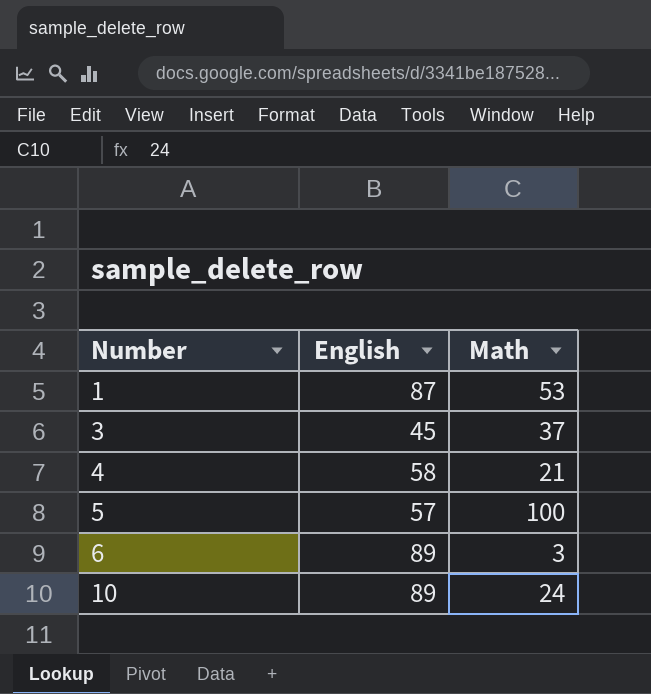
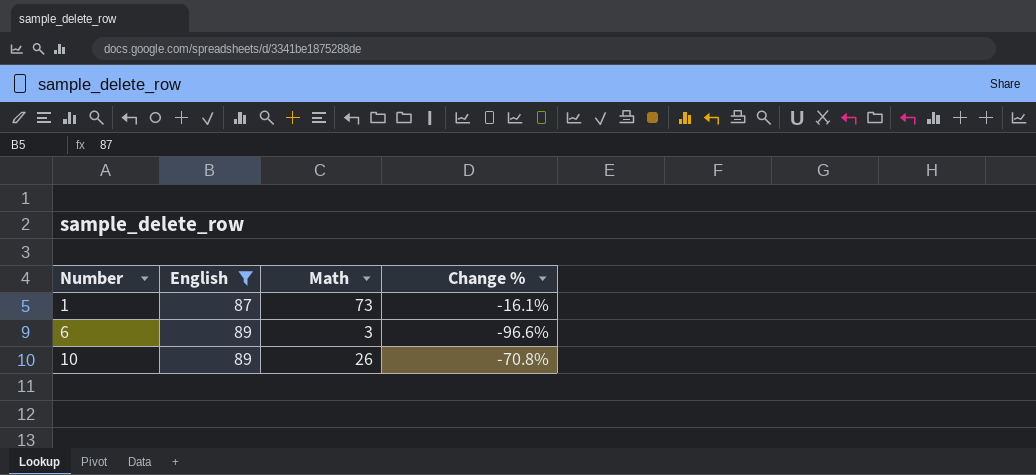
filter: none -> English >= 87
column Change % | formula: none -> ([Math] - [English]) / [English]
1 | Math: 53 -> 73
10 | Math: 24 -> 26

